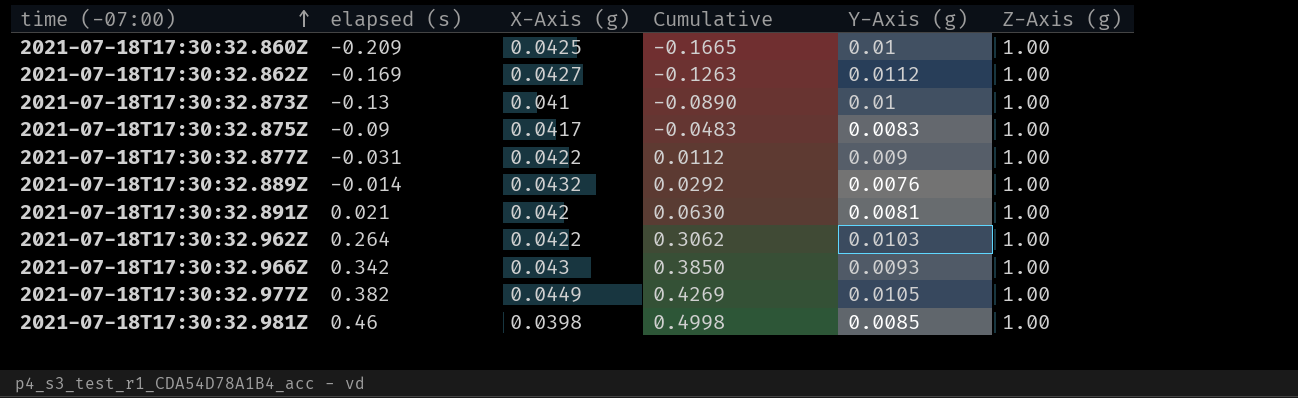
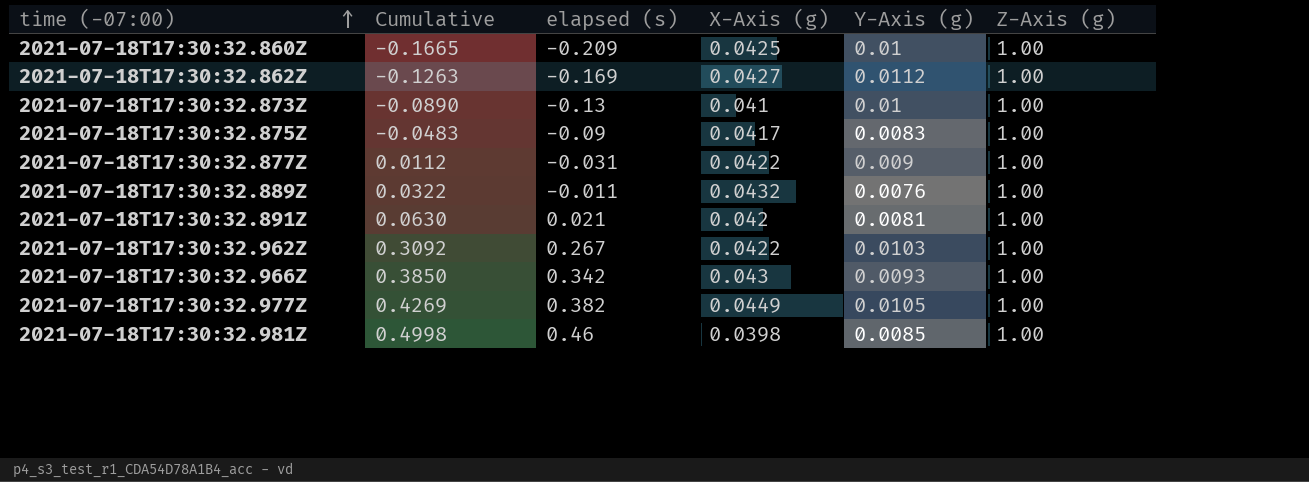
column Cumulative | position: 4 -> 2
2021-07-18T17:30:32.889Z | Cumulative: 0.0292 -> 0.0322
2021-07-18T17:30:32.889Z | elapsed (s): -0.014 -> -0.011
2021-07-18T17:30:32.962Z | Cumulative: 0.3062 -> 0.3092
2021-07-18T17:30:32.962Z | elapsed (s): 0.264 -> 0.267

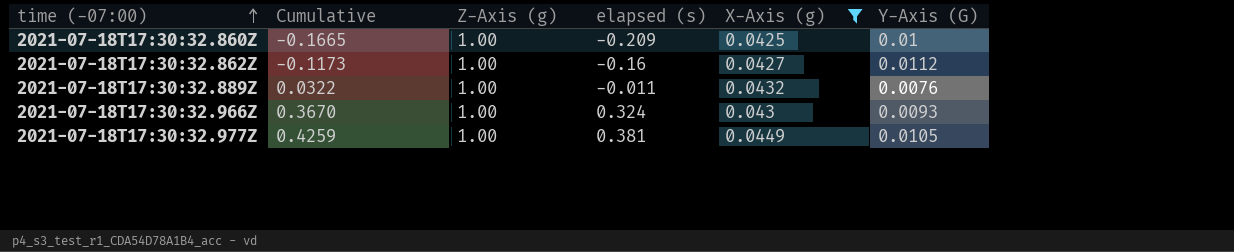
filter: none -> X-Axis (g) >= 0.0425
column Z-Axis (g) | position: 6 -> 3
column name: Y-Axis (g) -> Y-Axis (G)
2021-07-18T17:30:32.862Z | Cumulative: -0.1263 -> -0.1173
2021-07-18T17:30:32.862Z | elapsed (s): -0.169 -> -0.16
2021-07-18T17:30:32.966Z | Cumulative: 0.3850 -> 0.3670
2021-07-18T17:30:32.966Z | elapsed (s): 0.342 -> 0.324
2021-07-18T17:30:32.977Z | Cumulative: 0.4269 -> 0.4259
2021-07-18T17:30:32.977Z | elapsed (s): 0.382 -> 0.381

